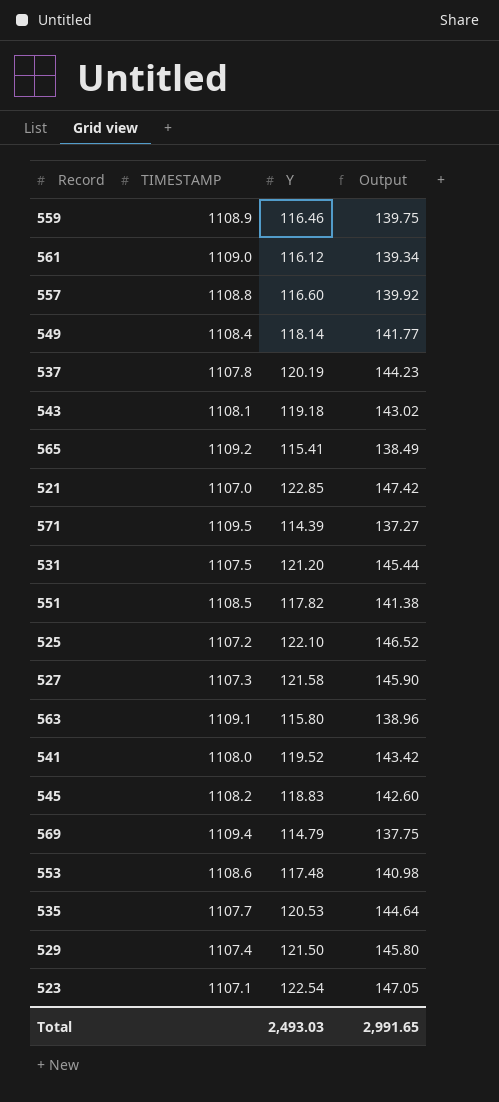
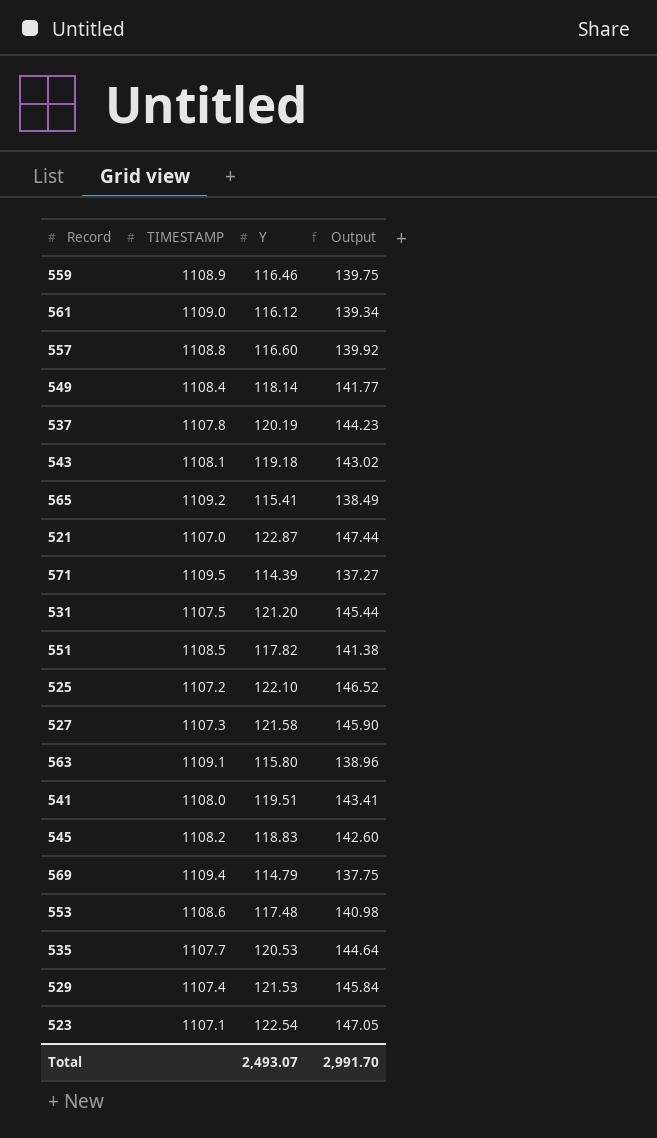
521 | Y: 122.85 -> 122.87
521 | Output: 147.42 -> 147.44
541 | Y: 119.52 -> 119.51
541 | Output: 143.42 -> 143.41
529 | Y: 121.50 -> 121.53
529 | Output: 145.80 -> 145.84
Total | Y: 2,493.03 -> 2,493.07
Total | Output: 2,991.65 -> 2,991.70

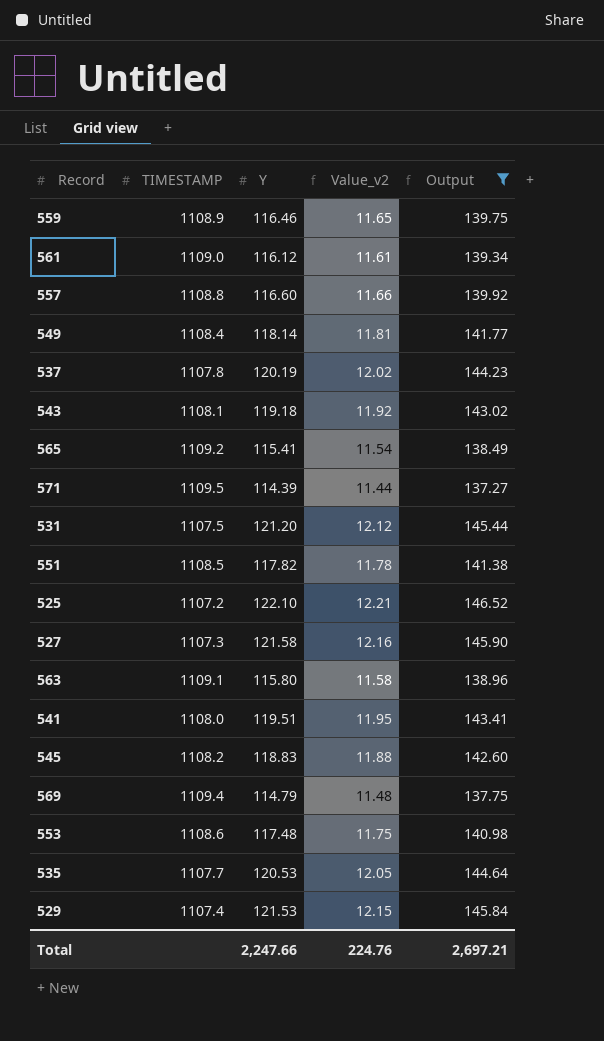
filter: none -> Output <= 146.52
column Value_v2 | formula: none -> [Y] * 0.1
Total | Y: 2,493.07 -> 2,247.66
Total | Output: 2,991.70 -> 2,697.21

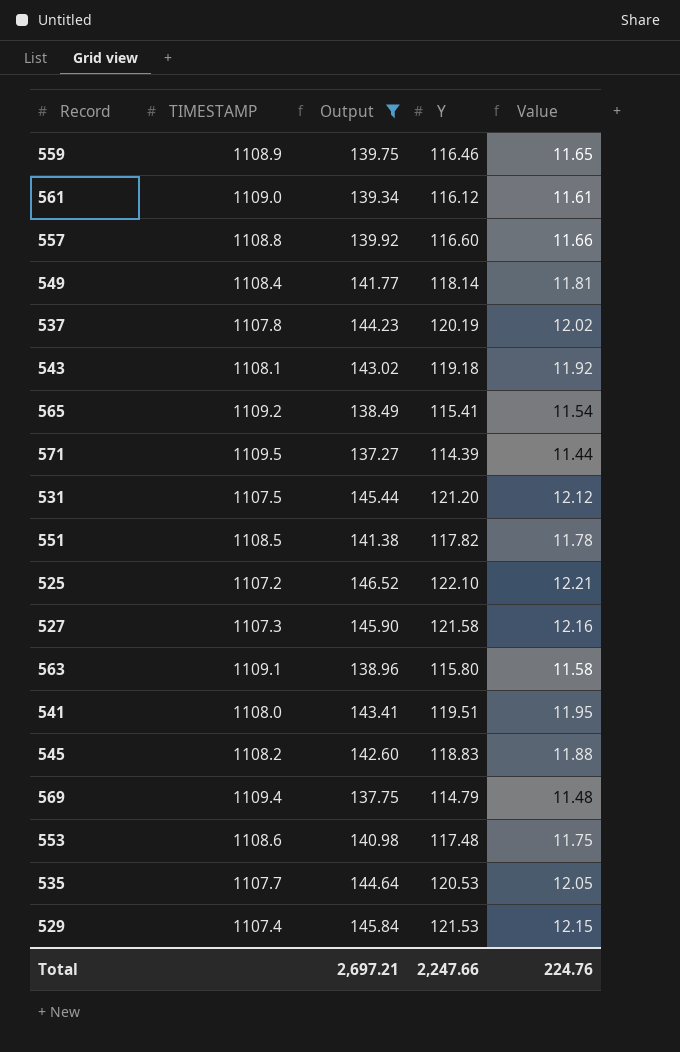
column Output | position: 5 -> 3
column name: Value_v2 -> Value

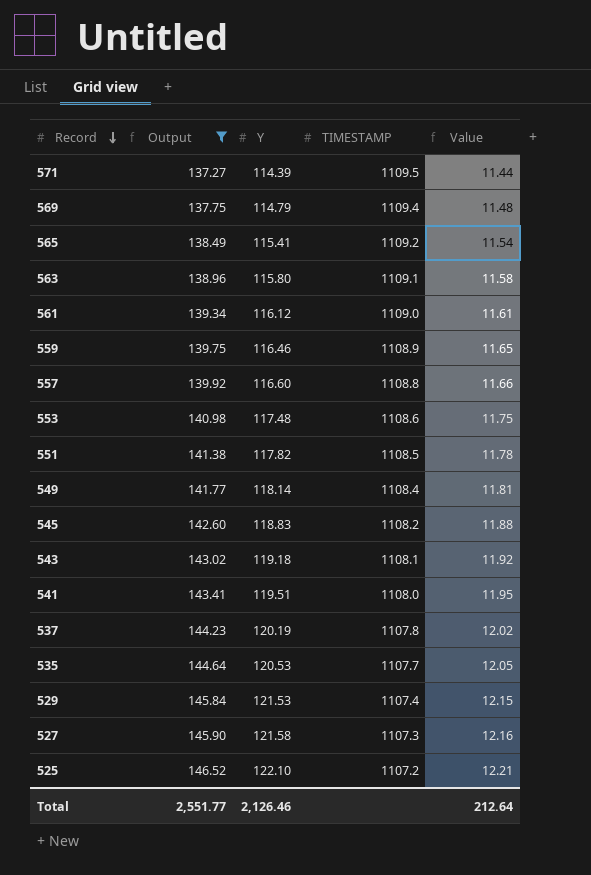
row order: none -> Record descending
column TIMESTAMP | position: 2 -> 4
row 531: 1107.5 | 145.44 | 121.20 | 12.12 -> none
Total | Output: 2,697.21 -> 2,551.77
Total | Y: 2,247.66 -> 2,126.46
Total | Value: 224.76 -> 212.64

